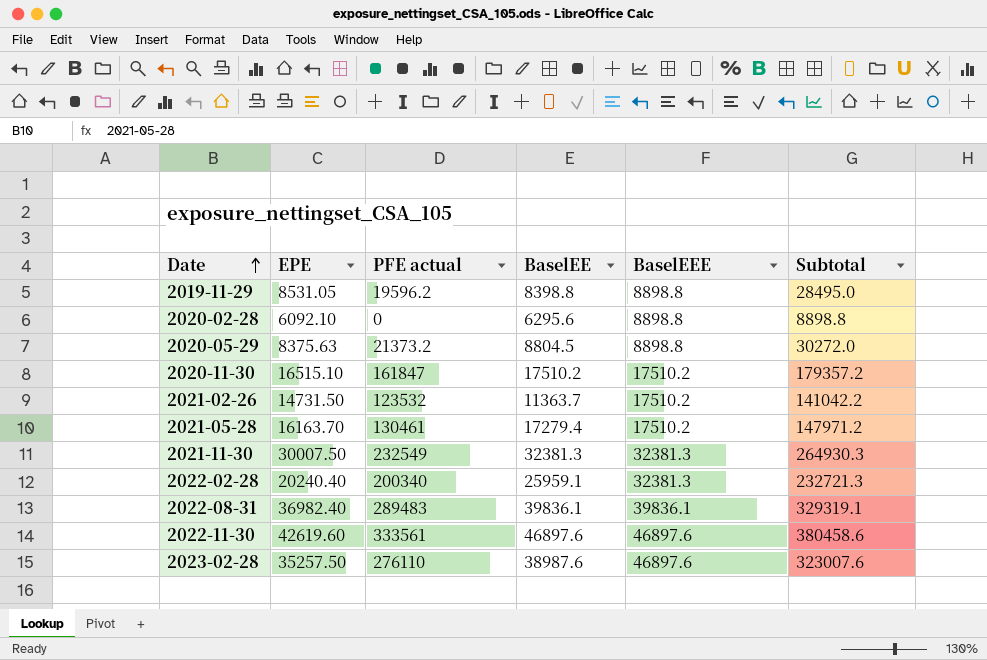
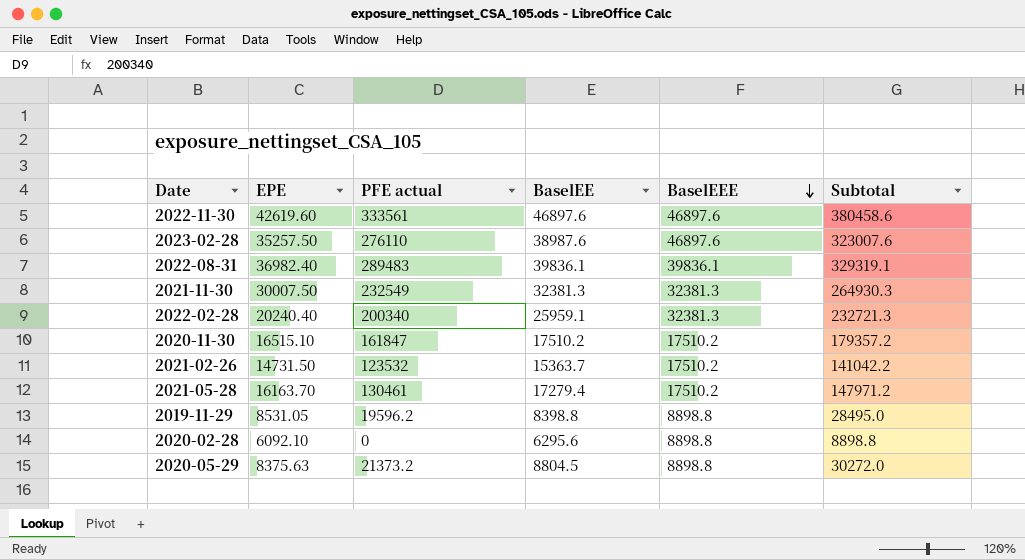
row order: Date ascending -> BaselEEE descending
2021-02-26 | BaselEE: 11363.7 -> 15363.7

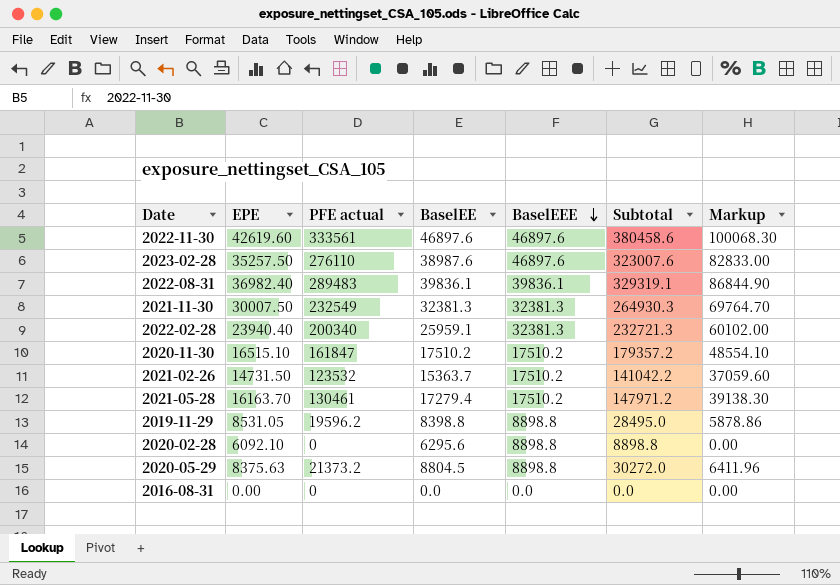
column Markup | formula: none -> [PFE actual] * 0.3
2022-02-28 | EPE: 20240.40 -> 23940.40
row 2016-08-31: none -> 0.00 | 0 | 0.0 | 0.0 | 0.0 | 0.00

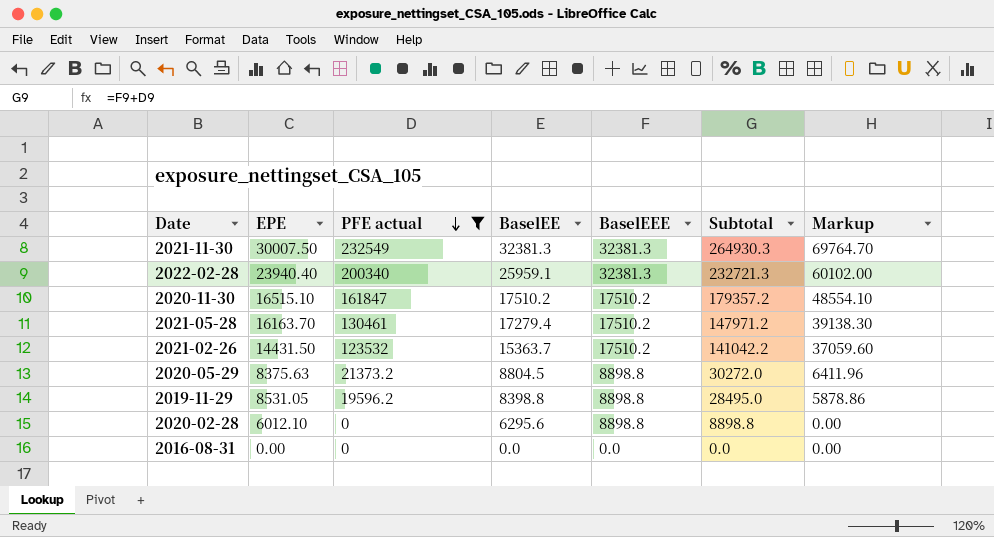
filter: none -> PFE actual <= 232549
row order: BaselEEE descending -> PFE actual descending
2021-02-26 | EPE: 14731.50 -> 14431.50
2020-02-28 | EPE: 6092.10 -> 6012.10

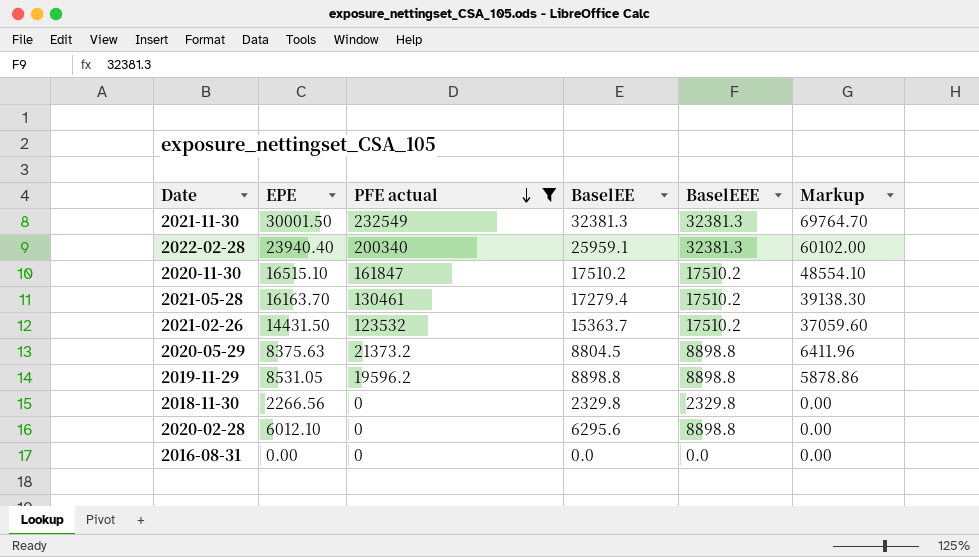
column Subtotal | formula: [PFE actual] + [BaselEEE] -> none
2021-11-30 | EPE: 30007.50 -> 30001.50
2019-11-29 | BaselEE: 8398.8 -> 8898.8
row 2018-11-30: none -> 2266.56 | 0 | 2329.8 | 2329.8 | 0.00

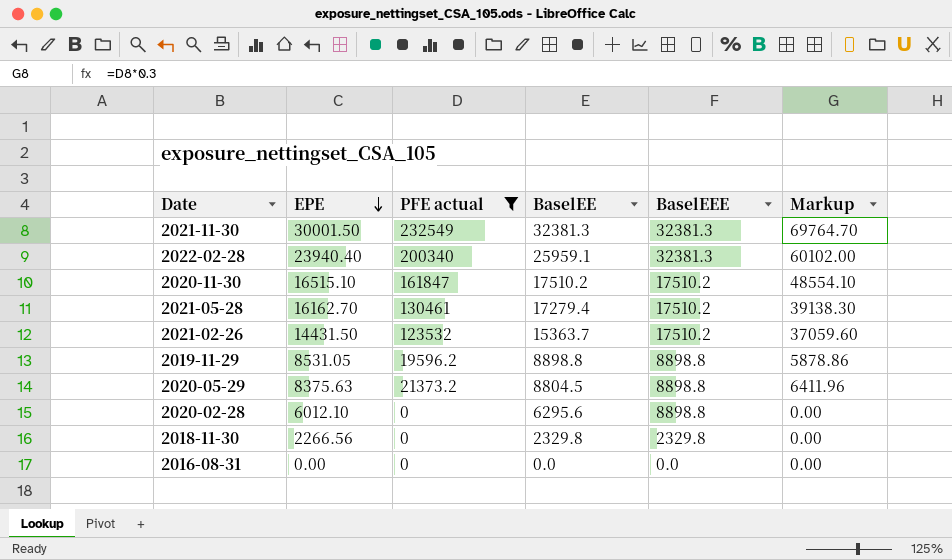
row order: PFE actual descending -> EPE descending
2021-05-28 | EPE: 16163.70 -> 16162.70

